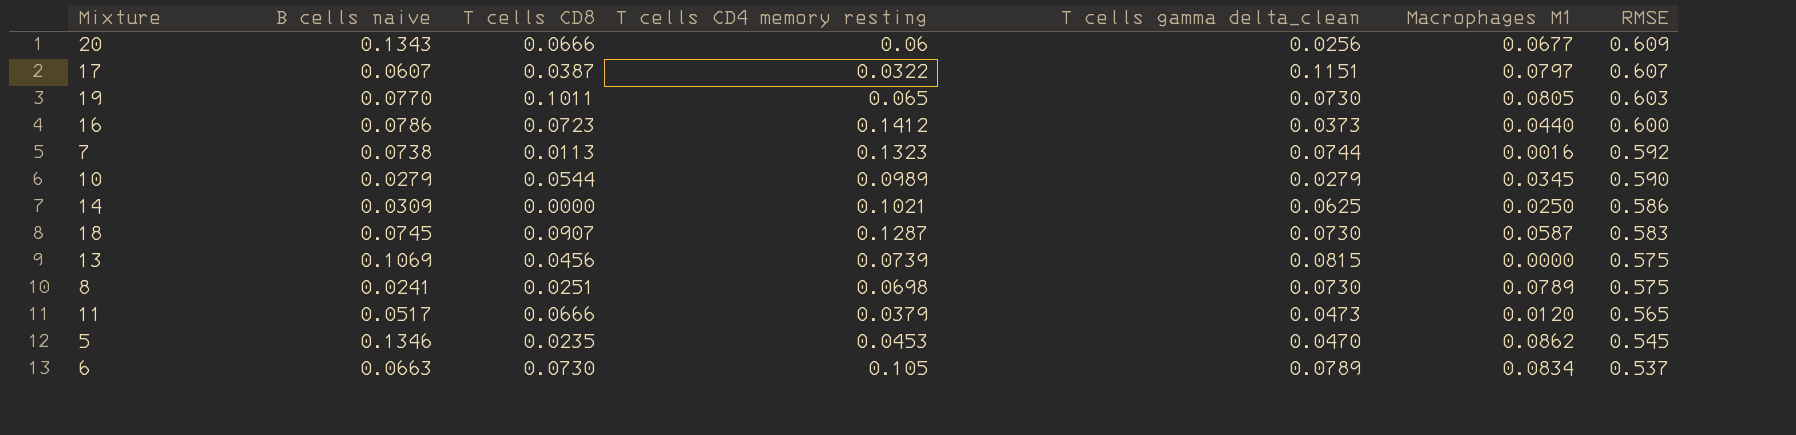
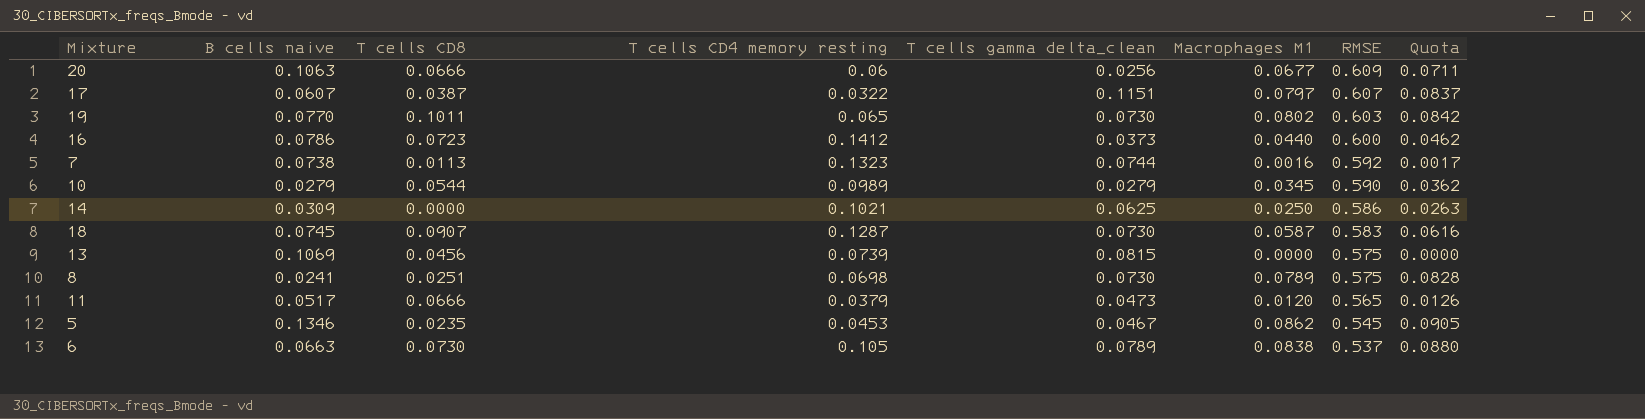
column Quota | formula: none -> [Macrophages M1] * 1.05
20 | B cells naive: 0.1343 -> 0.1063
19 | Macrophages M1: 0.0805 -> 0.0802
5 | T cells gamma delta_clean: 0.0470 -> 0.0467
6 | Macrophages M1: 0.0834 -> 0.0838

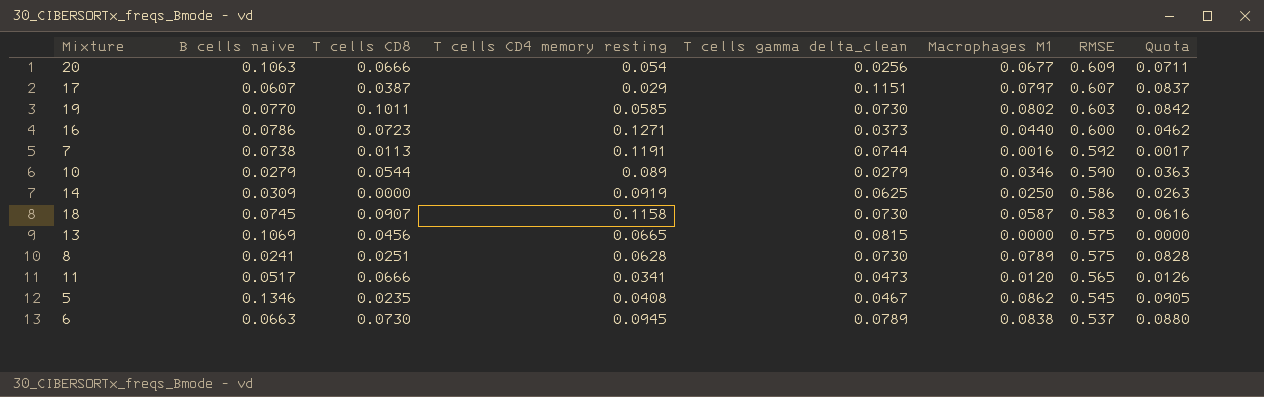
20 | T cells CD4 memory resting: 0.06 -> 0.054
17 | T cells CD4 memory resting: 0.0322 -> 0.029
19 | T cells CD4 memory resting: 0.065 -> 0.0585
16 | T cells CD4 memory resting: 0.1412 -> 0.1271
7 | T cells CD4 memory resting: 0.1323 -> 0.1191
10 | T cells CD4 memory resting: 0.0989 -> 0.089
10 | Macrophages M1: 0.0345 -> 0.0346
10 | Quota: 0.0362 -> 0.0363
14 | T cells CD4 memory resting: 0.1021 -> 0.0919
18 | T cells CD4 memory resting: 0.1287 -> 0.1158
13 | T cells CD4 memory resting: 0.0739 -> 0.0665
8 | T cells CD4 memory resting: 0.0698 -> 0.0628
11 | T cells CD4 memory resting: 0.0379 -> 0.0341
5 | T cells CD4 memory resting: 0.0453 -> 0.0408
6 | T cells CD4 memory resting: 0.105 -> 0.0945

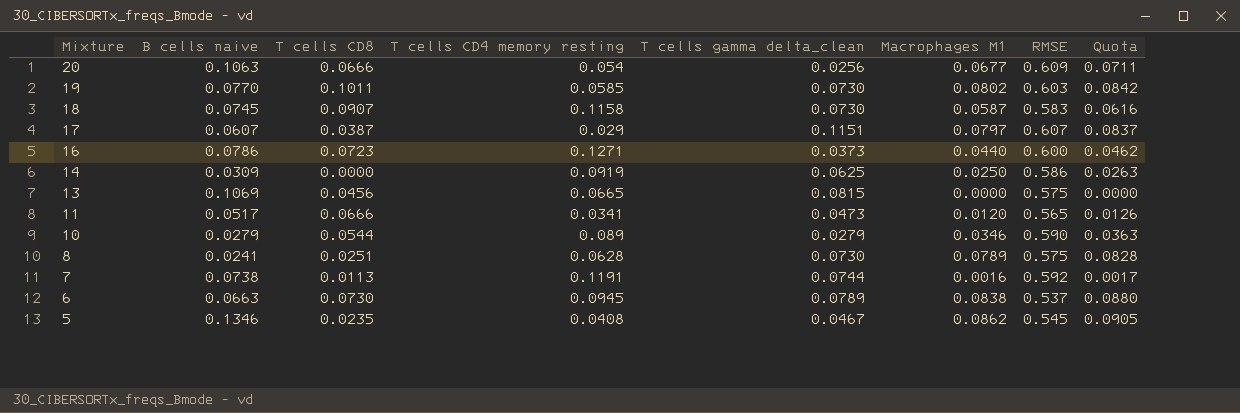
row order: RMSE descending -> Mixture descending

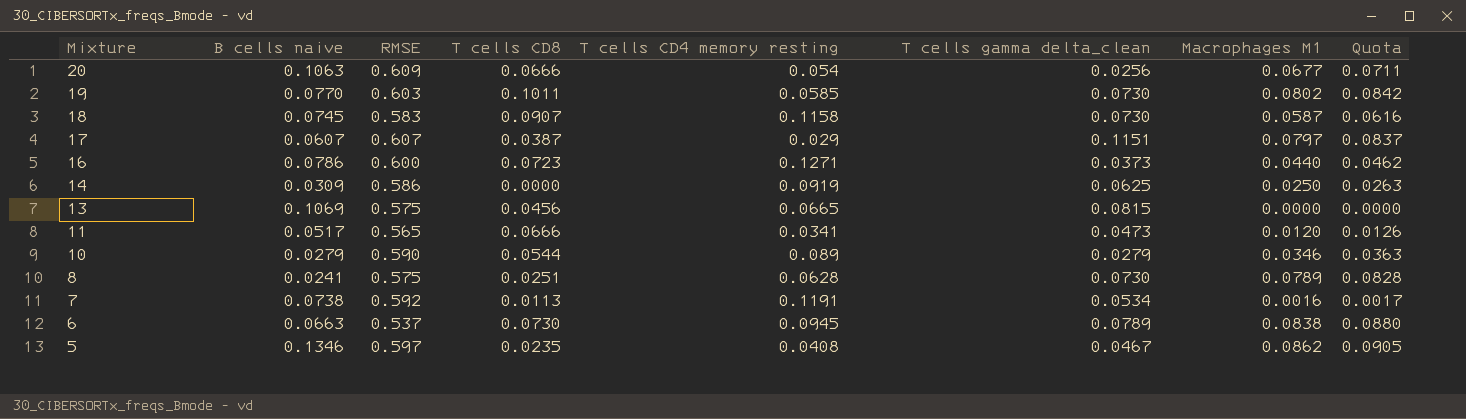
column RMSE | position: 7 -> 3
7 | T cells gamma delta_clean: 0.0744 -> 0.0534
5 | RMSE: 0.545 -> 0.597

